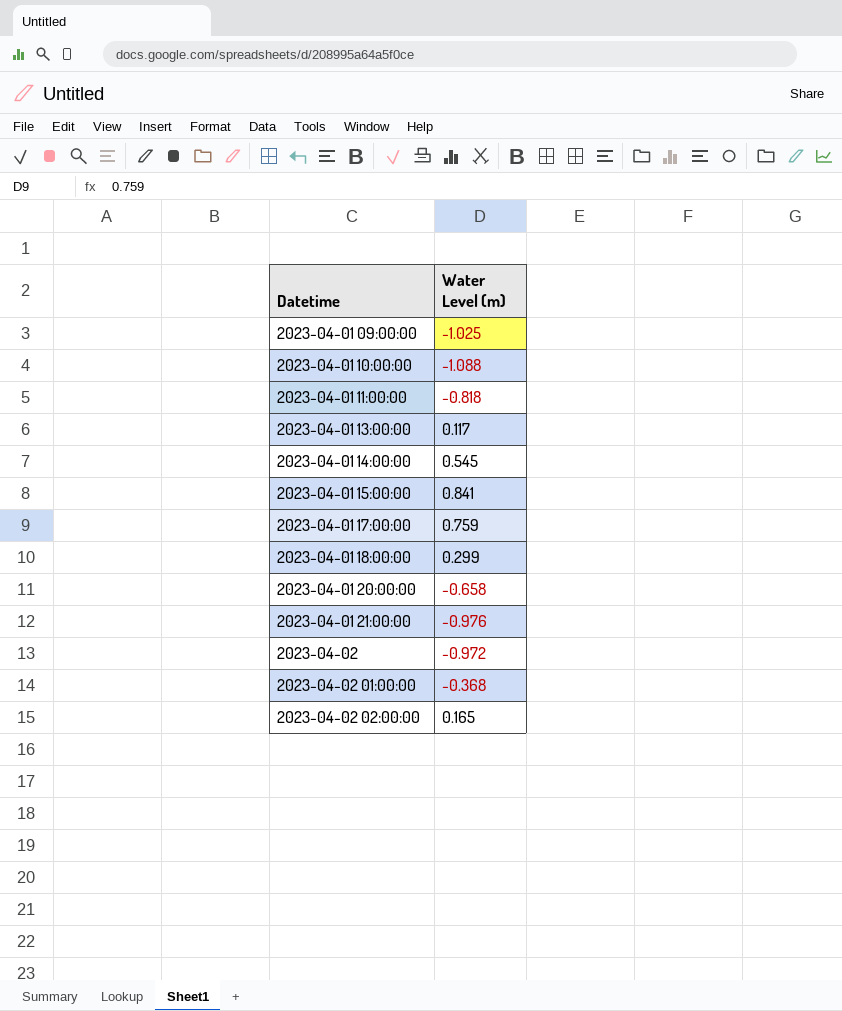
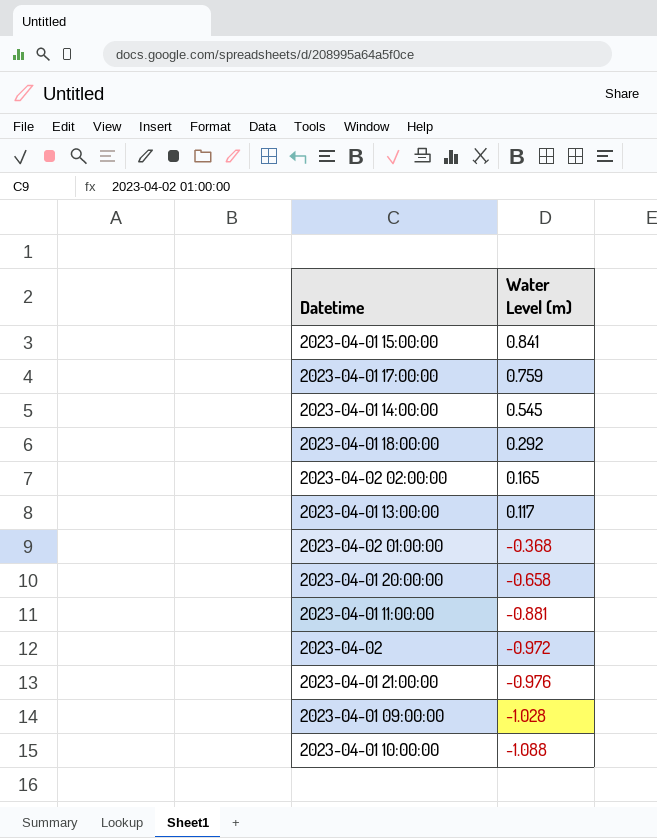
row order: Datetime ascending -> Water Level (m) descending
2023-04-01 18:00:00 | Water Level (m): 0.299 -> 0.292
2023-04-01 11:00:00 | Water Level (m): -0.818 -> -0.881
2023-04-01 09:00:00 | Water Level (m): -1.025 -> -1.028

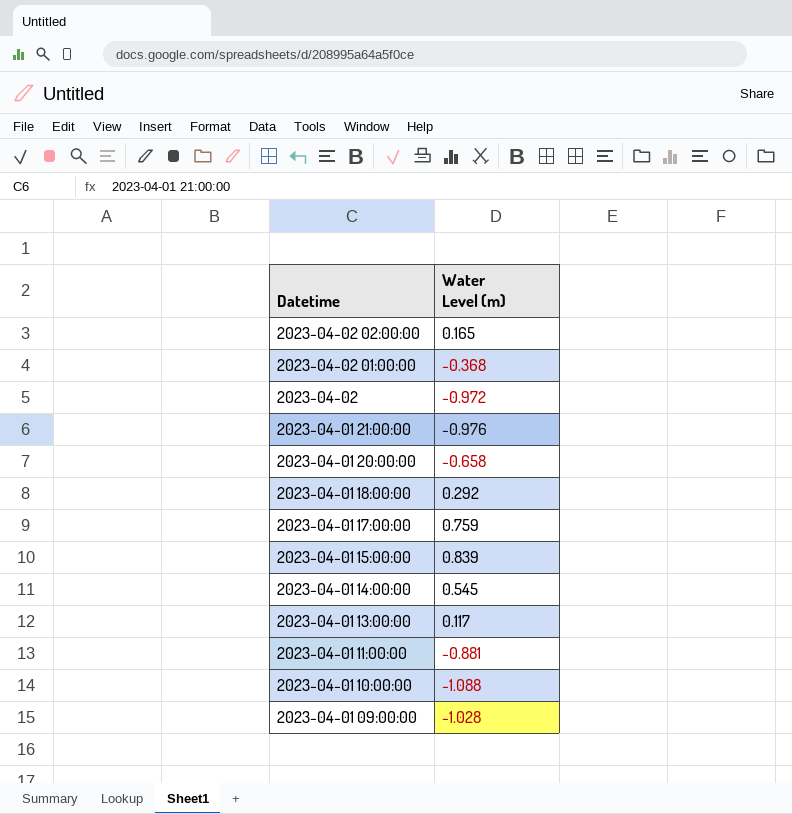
row order: Water Level (m) descending -> Datetime descending
2023-04-01 15:00:00 | Water Level (m): 0.841 -> 0.839

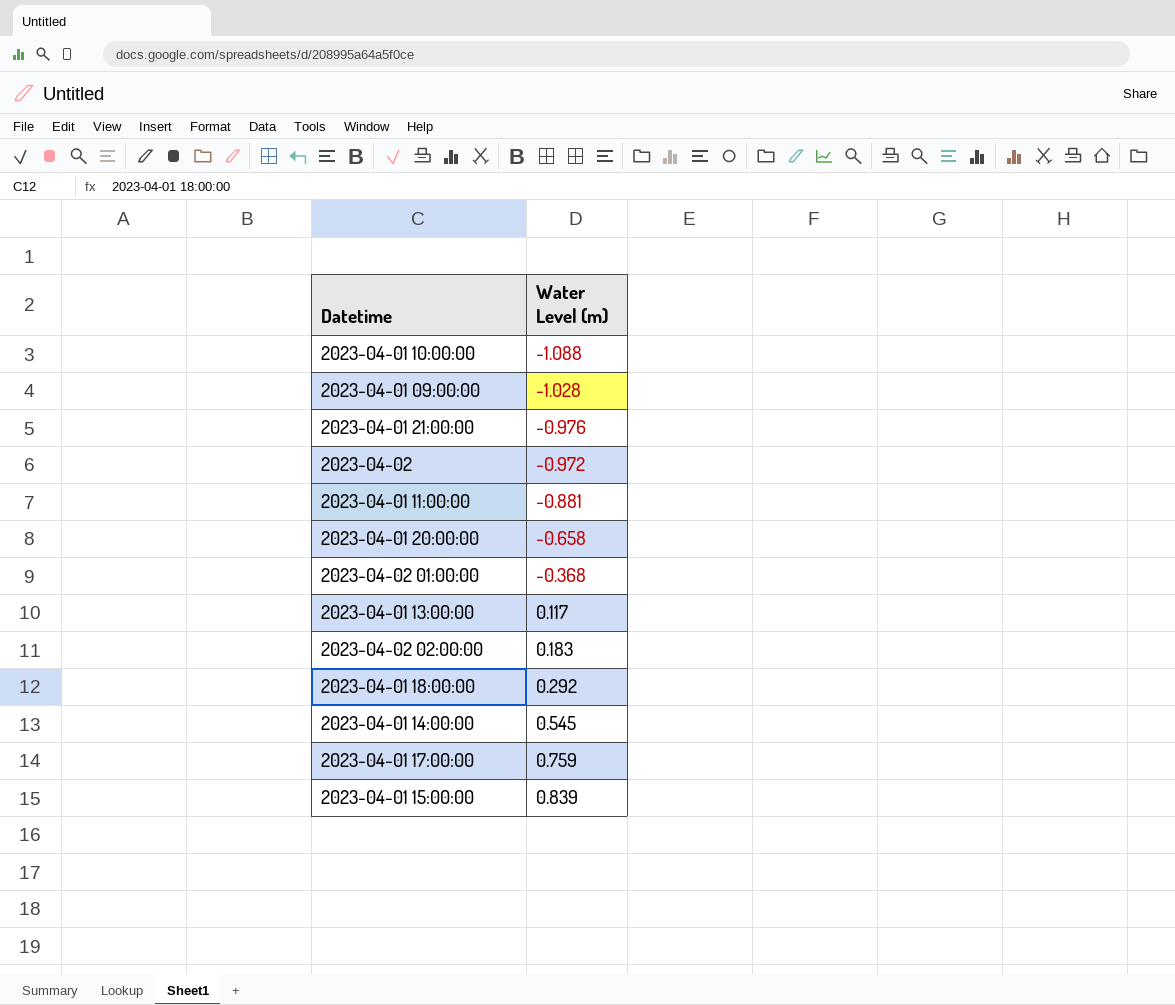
row order: Datetime descending -> Water Level (m) ascending
2023-04-02 02:00:00 | Water Level (m): 0.165 -> 0.183

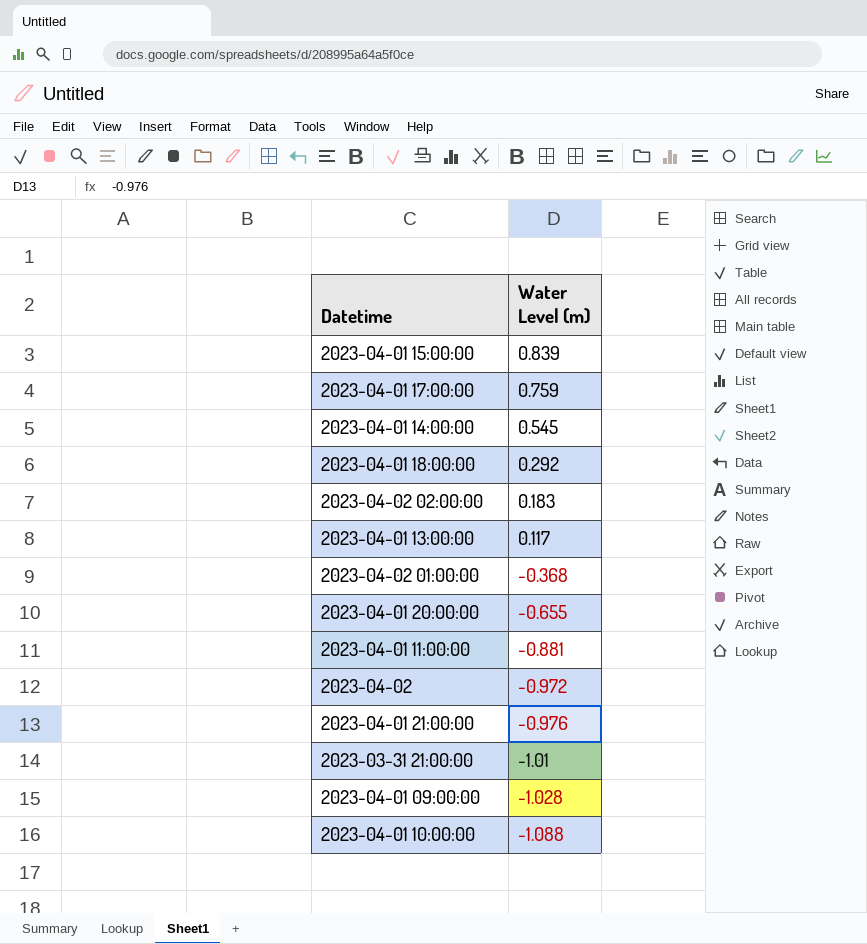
row order: Water Level (m) ascending -> Water Level (m) descending
2023-04-01 20:00:00 | Water Level (m): -0.658 -> -0.655
row 2023-03-31 21:00:00: none -> -1.01

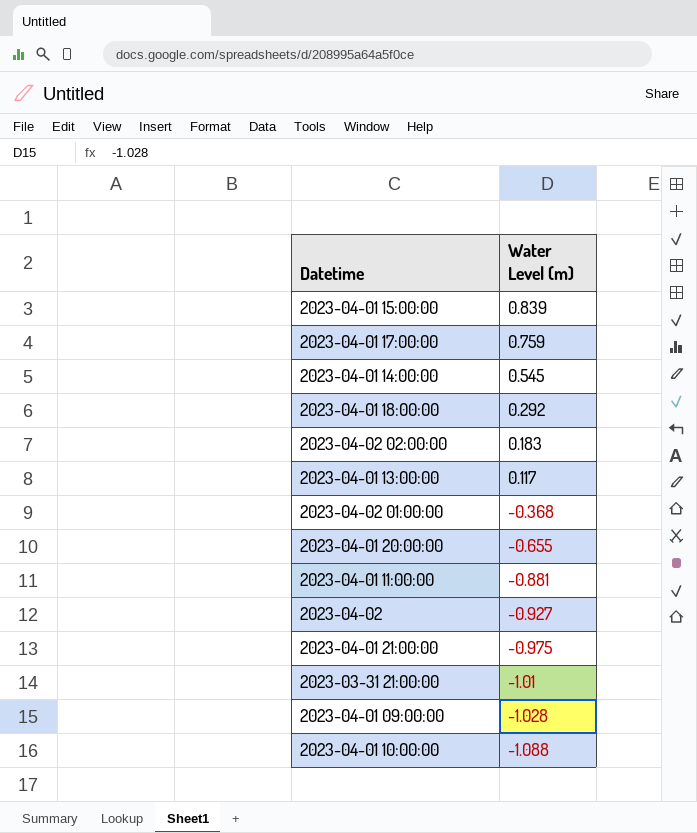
2023-04-02 | Water Level (m): -0.972 -> -0.927
2023-04-01 21:00:00 | Water Level (m): -0.976 -> -0.975

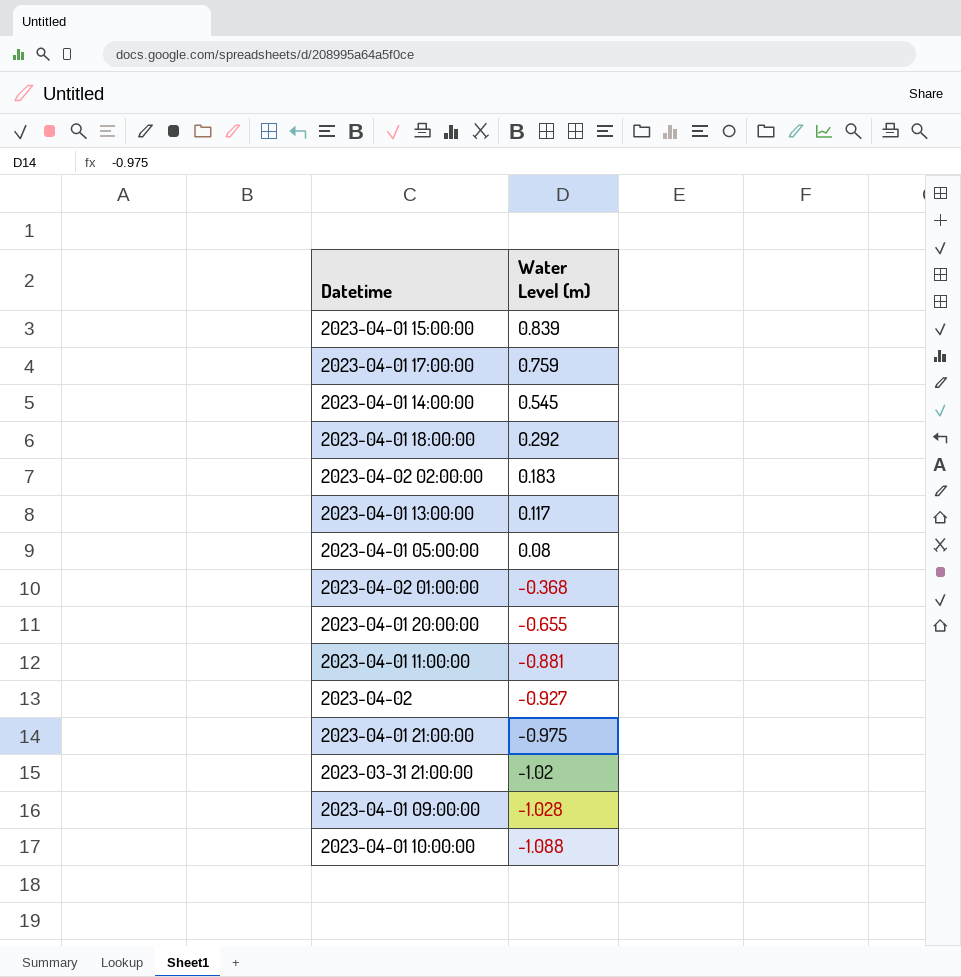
row 2023-04-01 05:00:00: none -> 0.08
2023-03-31 21:00:00 | Water Level (m): -1.01 -> -1.02

